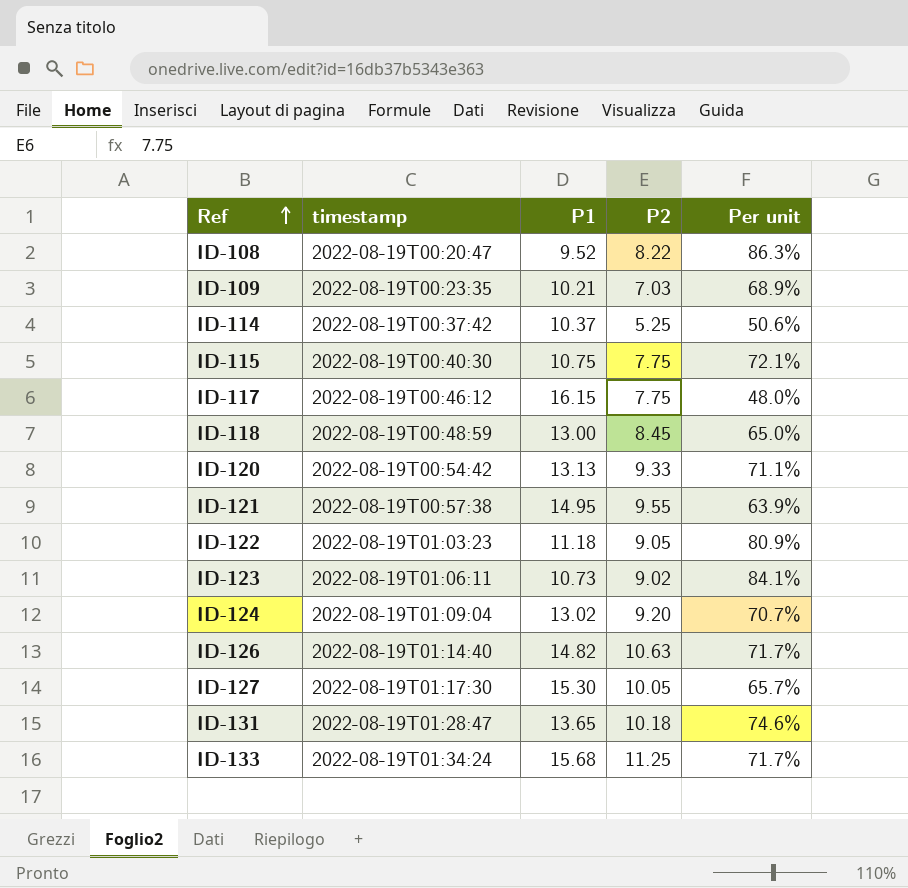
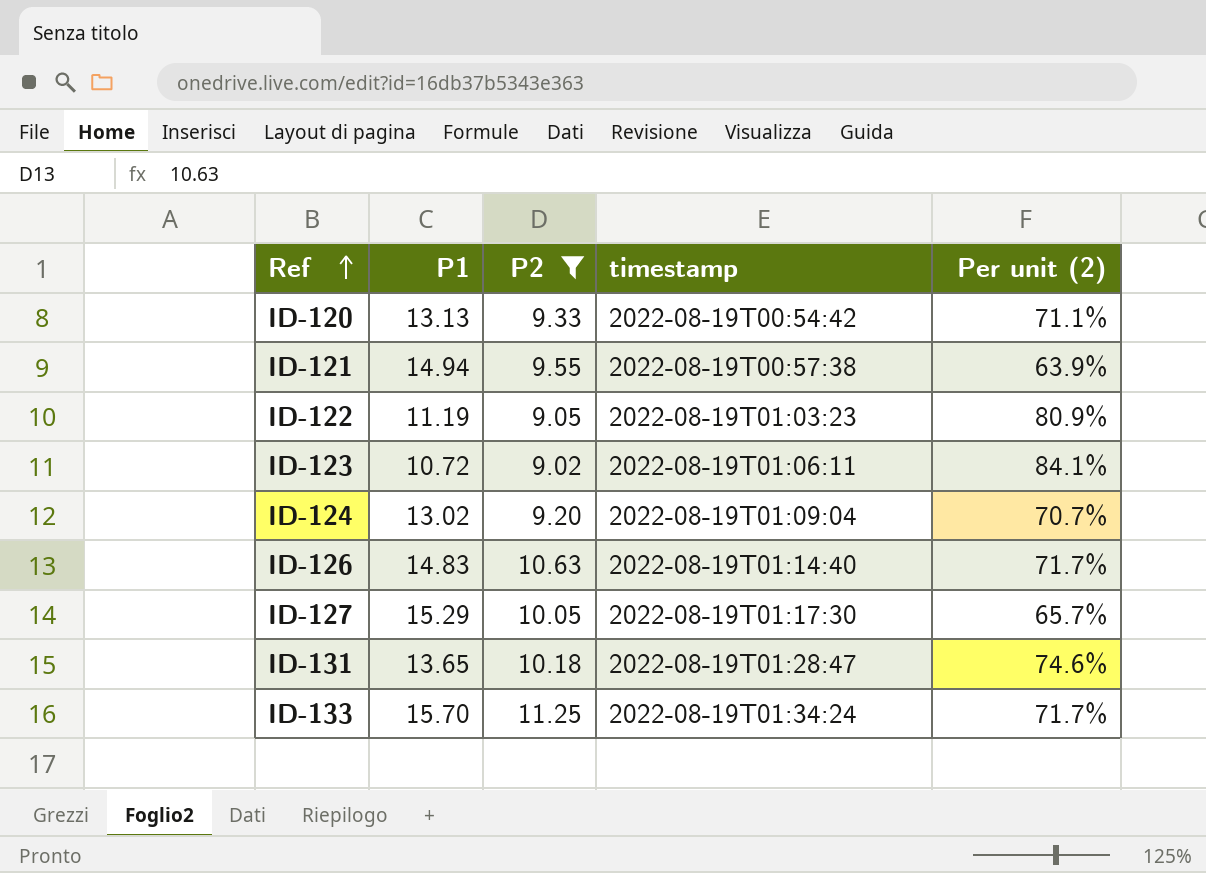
filter: none -> P2 >= 9.02
column timestamp | position: 2 -> 4
column name: Per unit -> Per unit (2)
ID-121 | P1: 14.95 -> 14.94
ID-122 | P1: 11.18 -> 11.19
ID-123 | P1: 10.73 -> 10.72
ID-126 | P1: 14.82 -> 14.83
ID-127 | P1: 15.30 -> 15.29
ID-133 | P1: 15.68 -> 15.70

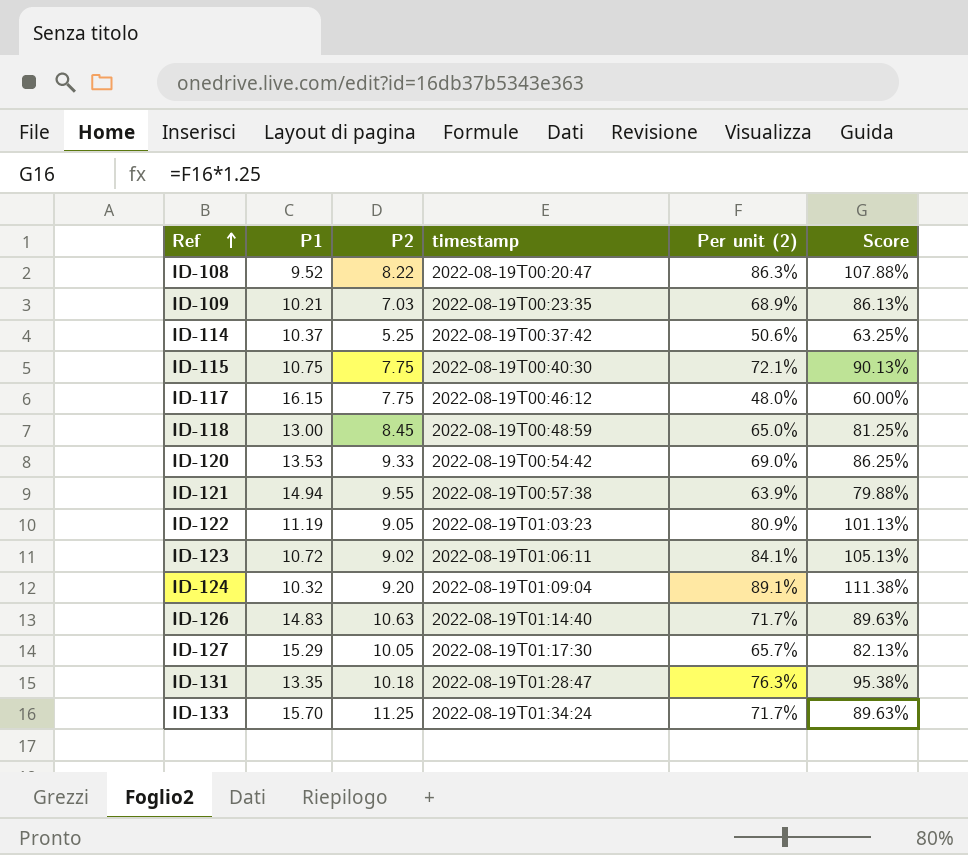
filter: P2 >= 9.02 -> none
column Score | formula: none -> [Per unit (2)] * 1.25
ID-120 | P1: 13.13 -> 13.53
ID-120 | Per unit (2): 71.1% -> 69.0%
ID-124 | P1: 13.02 -> 10.32
ID-124 | Per unit (2): 70.7% -> 89.1%
ID-131 | P1: 13.65 -> 13.35
ID-131 | Per unit (2): 74.6% -> 76.3%

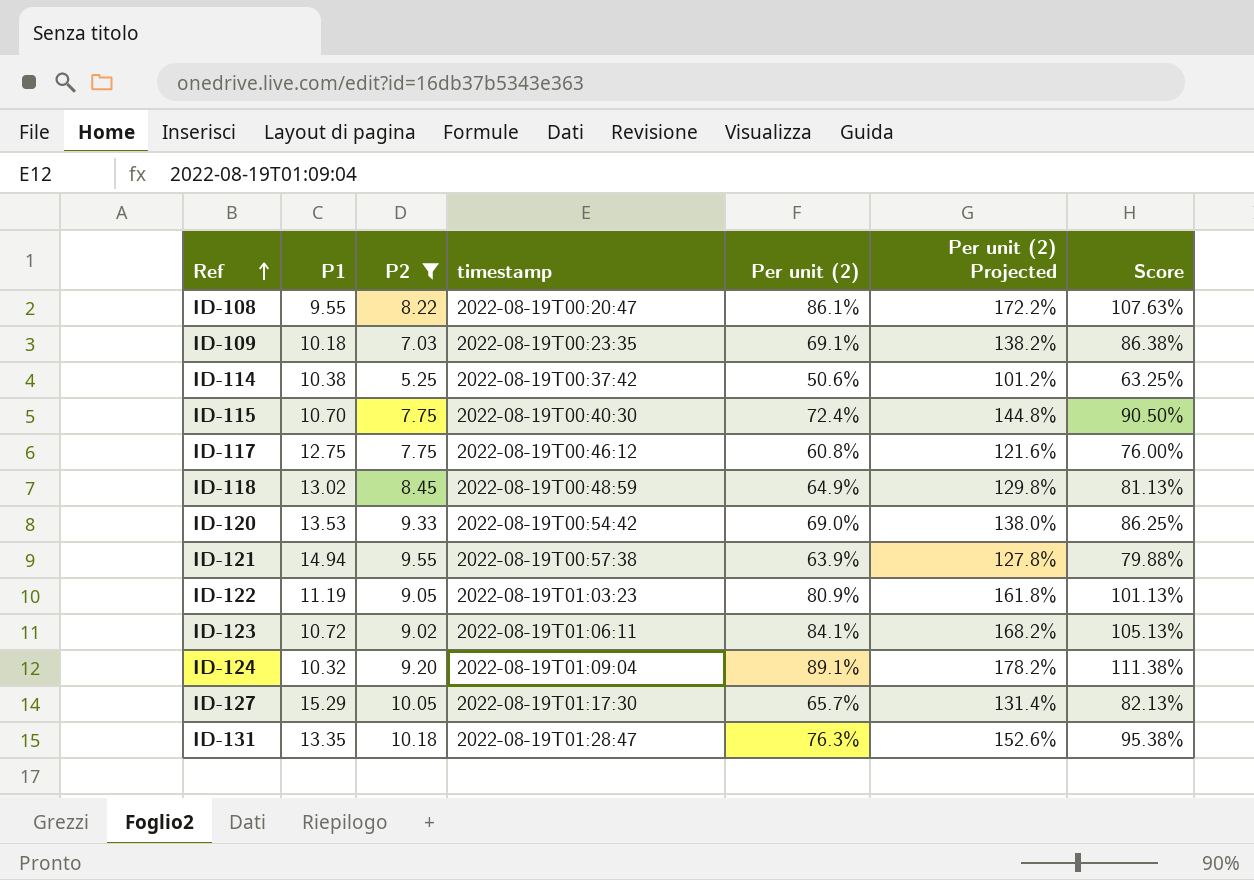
filter: none -> P2 <= 10.18
column Per unit (2) Projected | formula: none -> [Per unit (2)] * 2
ID-108 | P1: 9.52 -> 9.55
ID-108 | Per unit (2): 86.3% -> 86.1%
ID-108 | Score: 107.88% -> 107.63%
ID-109 | P1: 10.21 -> 10.18
ID-109 | Per unit (2): 68.9% -> 69.1%
ID-109 | Score: 86.13% -> 86.38%
ID-114 | P1: 10.37 -> 10.38
ID-115 | P1: 10.75 -> 10.70
ID-115 | Per unit (2): 72.1% -> 72.4%
ID-115 | Score: 90.13% -> 90.50%
ID-117 | P1: 16.15 -> 12.75
ID-117 | Per unit (2): 48.0% -> 60.8%
ID-117 | Score: 60.00% -> 76.00%
ID-118 | P1: 13.00 -> 13.02
ID-118 | Per unit (2): 65.0% -> 64.9%
ID-118 | Score: 81.25% -> 81.13%

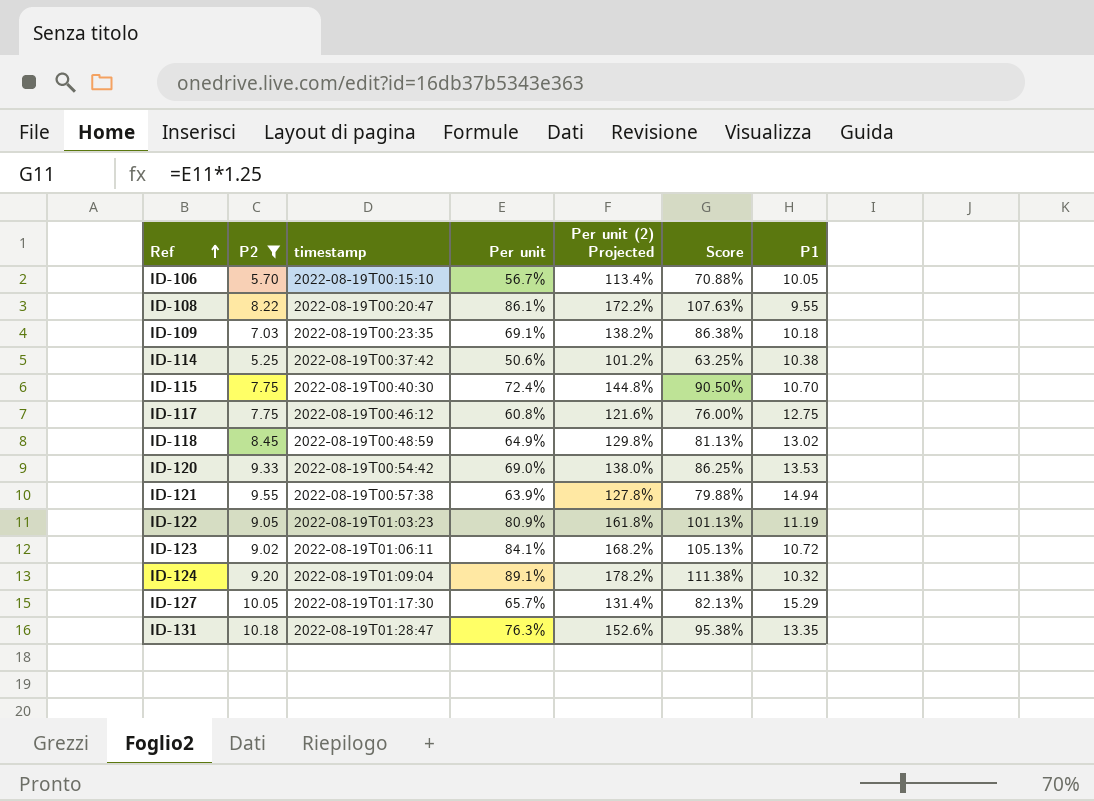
column name: Per unit (2) -> Per unit
column P1 | position: 2 -> 7
row ID-106: none -> 5.70 | 2022-08-19T00:15:10 | 56.7% | 113.4% | 70.88% | 10.05

